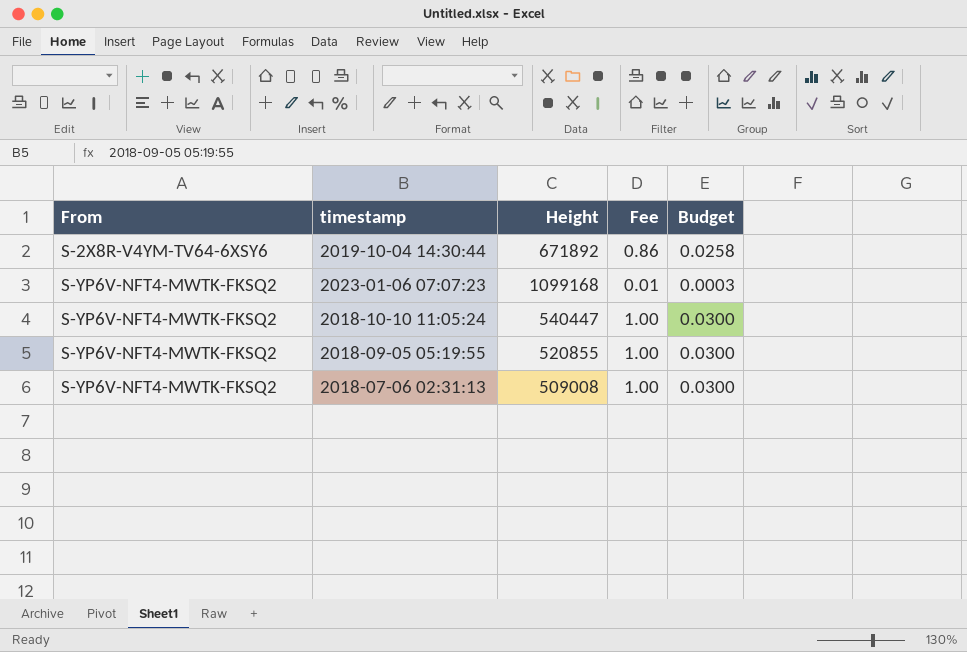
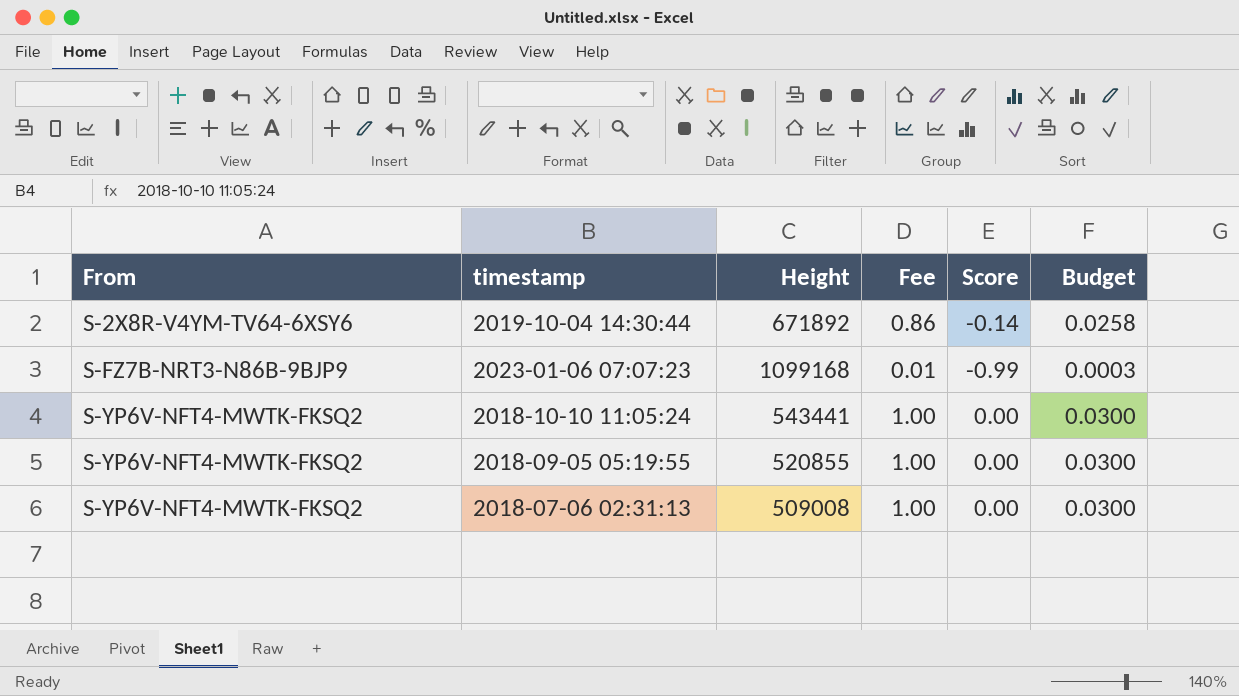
column Score | formula: none -> [Fee] - 1
2023-01-06 07:07:23 | From: S-YP6V-NFT4-MWTK-FKSQ2 -> S-FZ7B-NRT3-N86B-9BJP9
2018-10-10 11:05:24 | Height: 540447 -> 543441

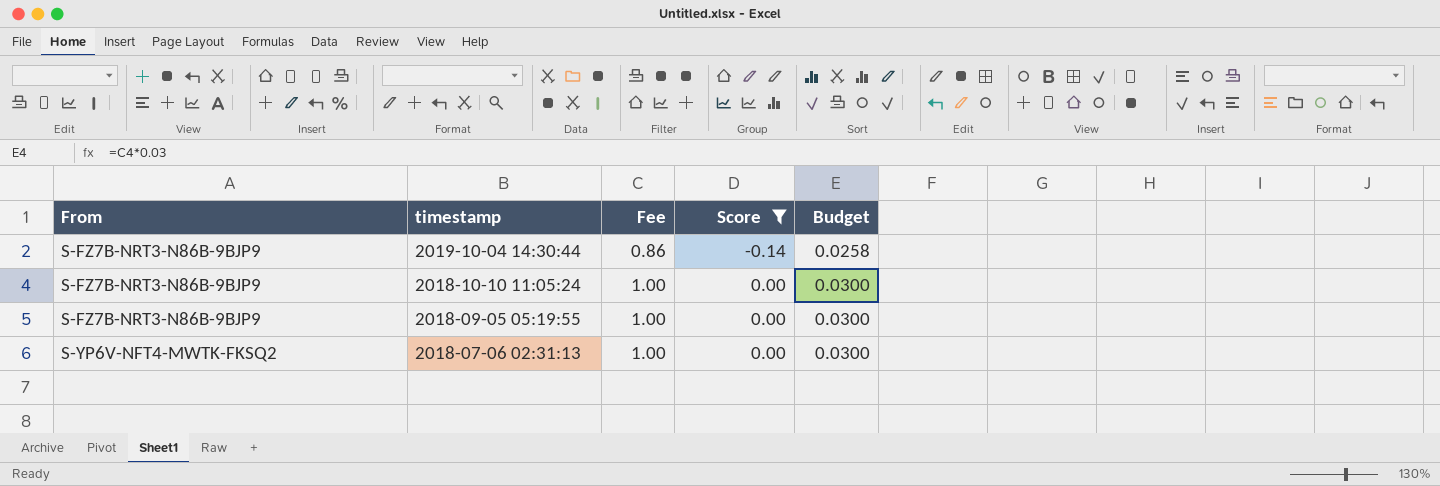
filter: none -> Score != -0.99
column Height | position: 3 -> none
2019-10-04 14:30:44 | From: S-2X8R-V4YM-TV64-6XSY6 -> S-FZ7B-NRT3-N86B-9BJP9
2018-10-10 11:05:24 | From: S-YP6V-NFT4-MWTK-FKSQ2 -> S-FZ7B-NRT3-N86B-9BJP9
2018-09-05 05:19:55 | From: S-YP6V-NFT4-MWTK-FKSQ2 -> S-FZ7B-NRT3-N86B-9BJP9

